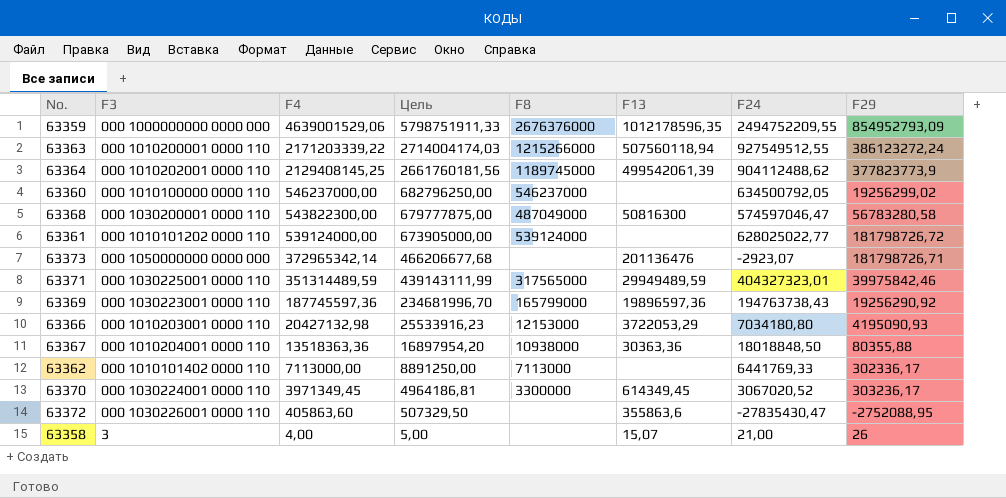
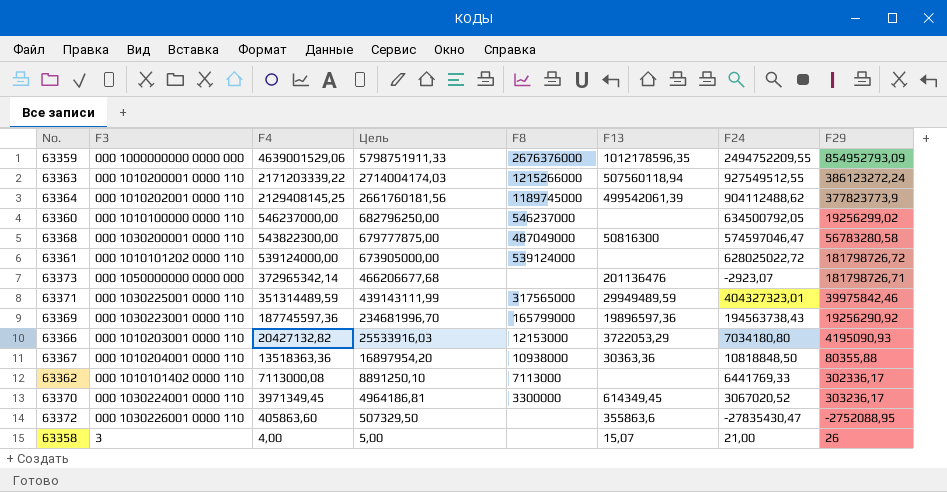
63361 | F24: 628025022,77 -> 628025022,72
63369 | F24: 194763738,43 -> 194563738,43
63366 | F4: 20427132,98 -> 20427132,82
63366 | Цель: 25533916,23 -> 25533916,03
63367 | F24: 18018848,50 -> 10818848,50
63362 | F4: 7113000,00 -> 7113000,08
63362 | Цель: 8891250,00 -> 8891250,10

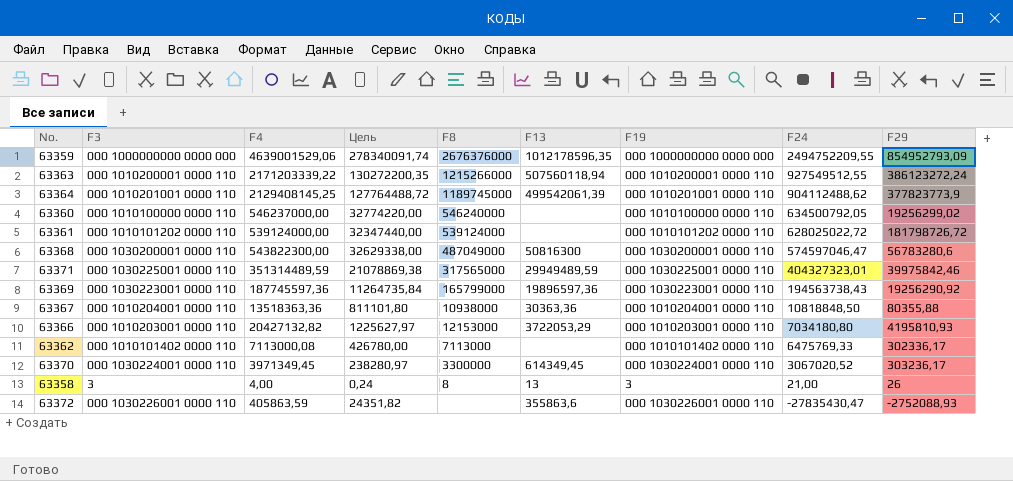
row order: F4 descending -> F24 descending
column Цель | formula: [F4] * 1,25 -> [F4] * 0,06
column F19 | position: none -> 7
row 63373: 000 1050000000 0000 000 | 372965342,14 | 466206677,68 | none | 201136476 | -2923,07 | 181798726,71 -> none
63364 | F3: 000 1010202001 0000 110 -> 000 1010201001 0000 110
63360 | F8: 546237000 -> 546240000
63368 | F29: 56783280,58 -> 56783280,6
63366 | F29: 4195090,93 -> 4195810,93
63362 | F24: 6441769,33 -> 6475769,33
63358 | F8: none -> 8
63358 | F13: 15,07 -> 13
63372 | F4: 405863,60 -> 405863,59
63372 | F29: -2752088,95 -> -2752088,93

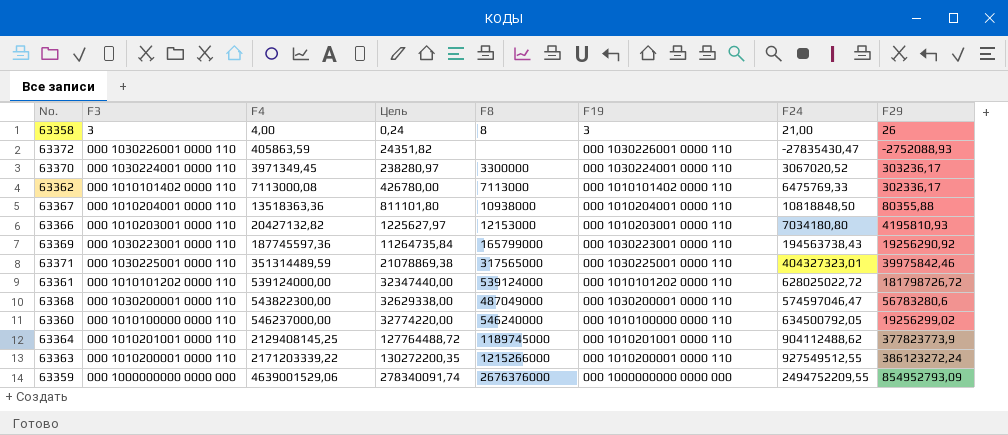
row order: F24 descending -> F4 ascending
column F13 | position: 6 -> none

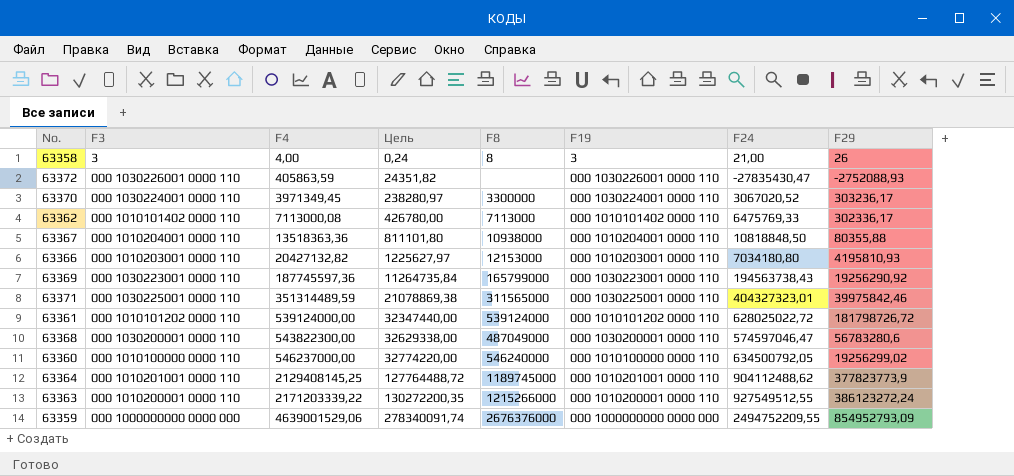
63371 | F8: 317565000 -> 311565000

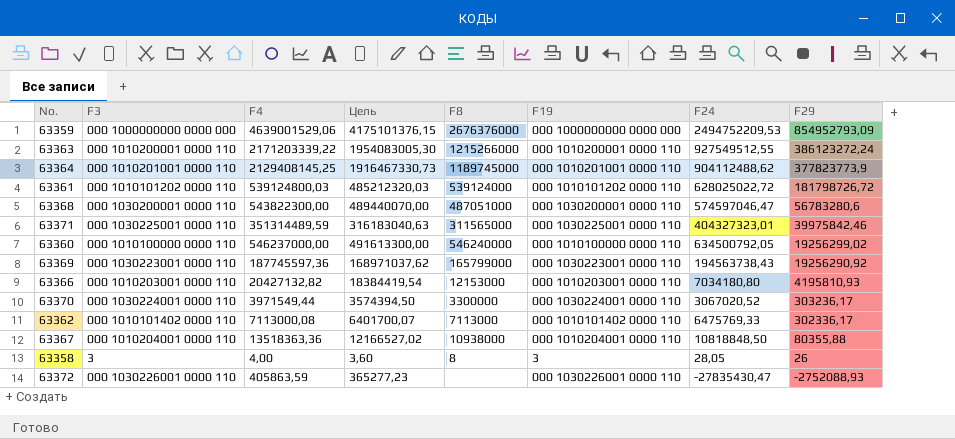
row order: F4 ascending -> F29 descending
column Цель | formula: [F4] * 0,06 -> [F4] * 0,9
63359 | F24: 2494752209,55 -> 2494752209,53
63361 | F4: 539124000,00 -> 539124800,03
63368 | F8: 487049000 -> 487051000
63370 | F4: 3971349,45 -> 3971549,44
63358 | F24: 21,00 -> 28,05

